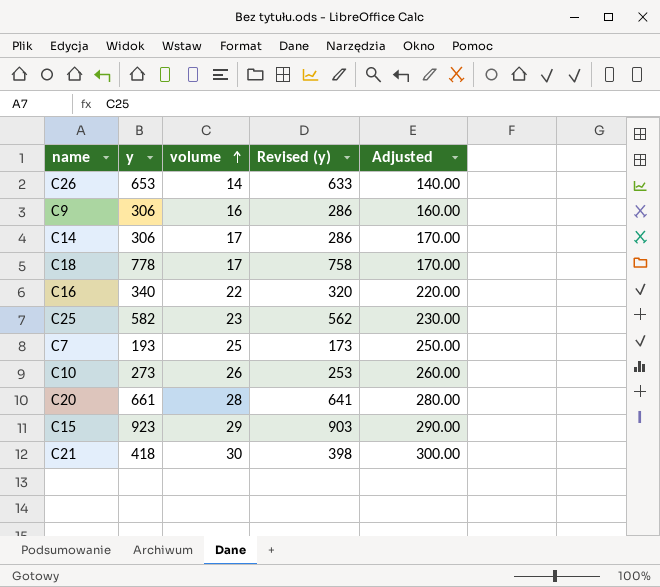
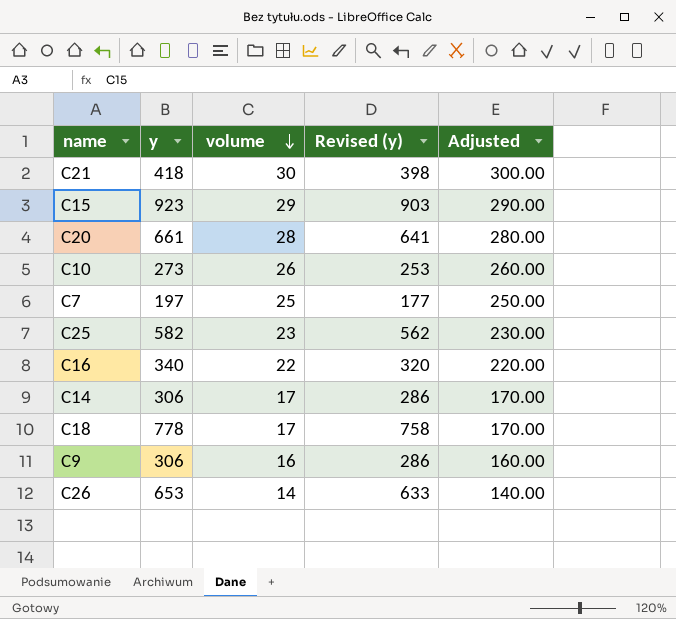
row order: volume ascending -> volume descending
C7 | y: 193 -> 197
C7 | Revised (y): 173 -> 177

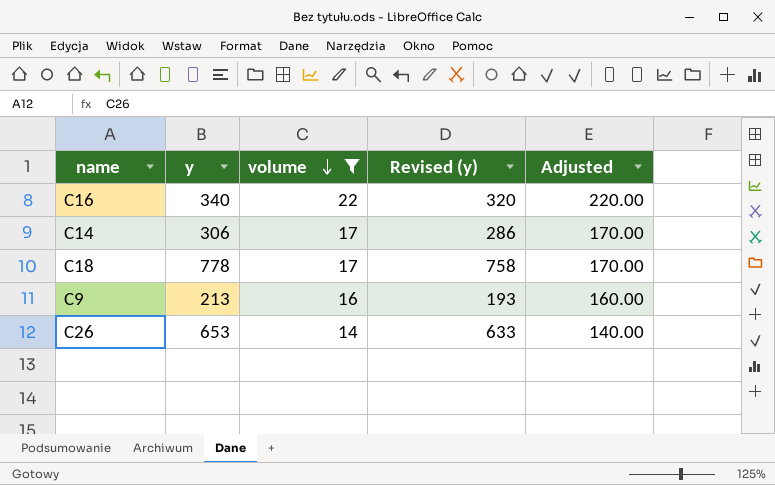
filter: none -> volume <= 22
C9 | y: 306 -> 213
C9 | Revised (y): 286 -> 193

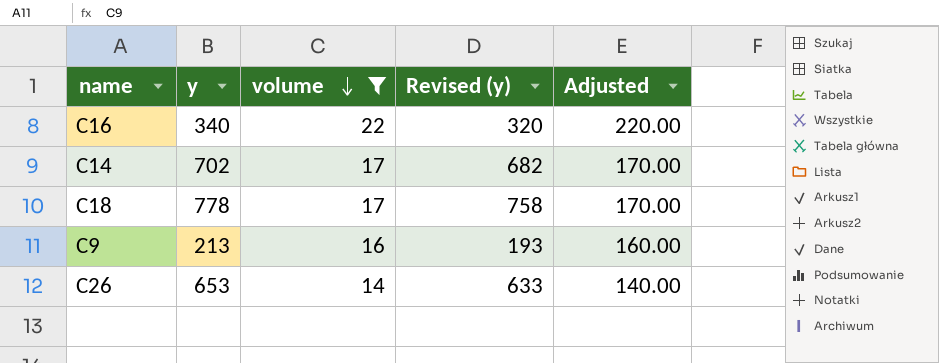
C14 | y: 306 -> 702
C14 | Revised (y): 286 -> 682

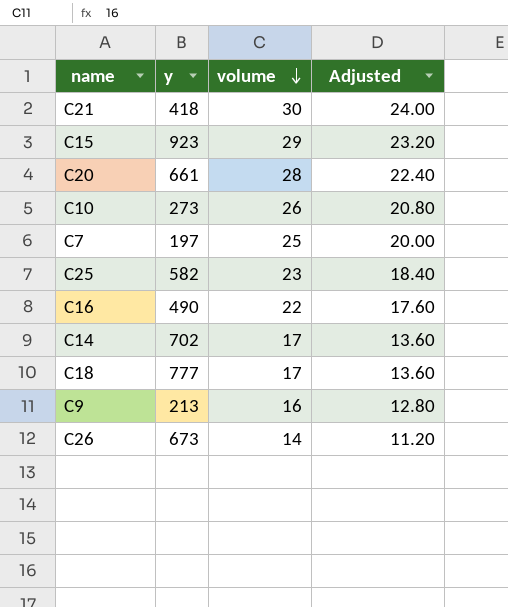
filter: volume <= 22 -> none
column Revised (y) | formula: [y] - 20 -> none
column Adjusted | formula: [volume] * 10 -> [volume] * 0.8
C16 | y: 340 -> 490
C18 | y: 778 -> 777
C26 | y: 653 -> 673

